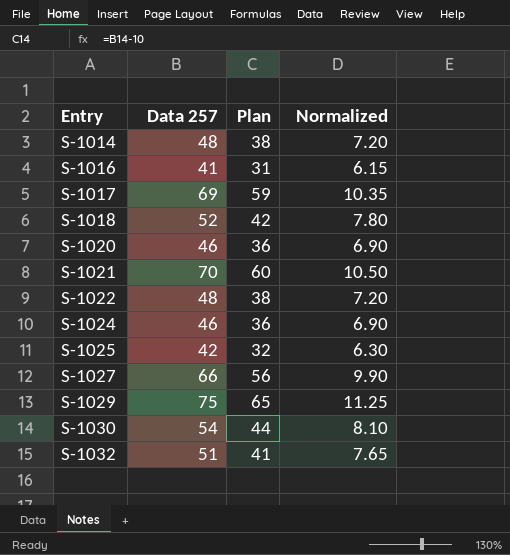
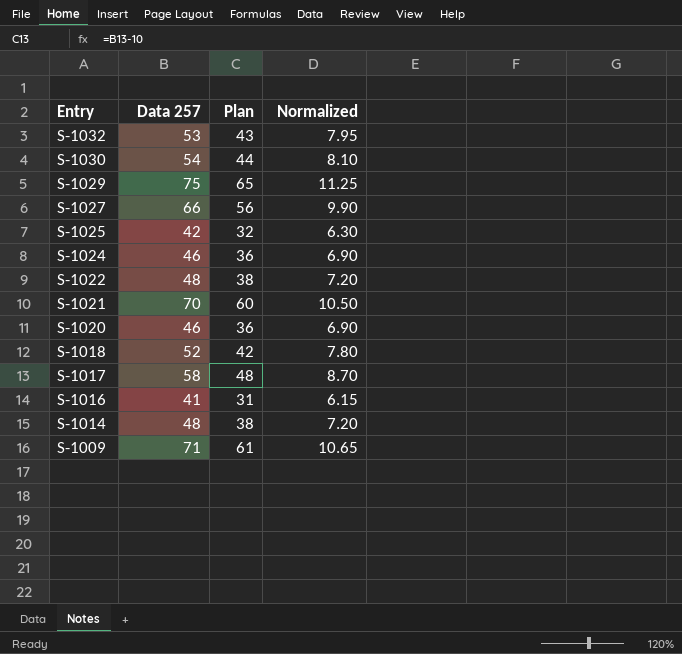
row order: Entry ascending -> Entry descending
S-1032 | Data 257: 51 -> 53
S-1032 | Plan: 41 -> 43
S-1032 | Normalized: 7.65 -> 7.95
S-1017 | Data 257: 69 -> 58
S-1017 | Plan: 59 -> 48
S-1017 | Normalized: 10.35 -> 8.70
row S-1009: none -> 71 | 61 | 10.65

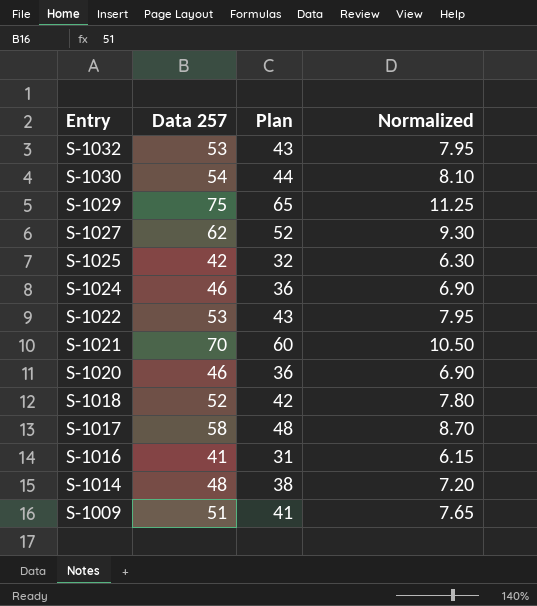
S-1027 | Data 257: 66 -> 62
S-1027 | Plan: 56 -> 52
S-1027 | Normalized: 9.90 -> 9.30
S-1022 | Data 257: 48 -> 53
S-1022 | Plan: 38 -> 43
S-1022 | Normalized: 7.20 -> 7.95
S-1009 | Data 257: 71 -> 51
S-1009 | Plan: 61 -> 41
S-1009 | Normalized: 10.65 -> 7.65

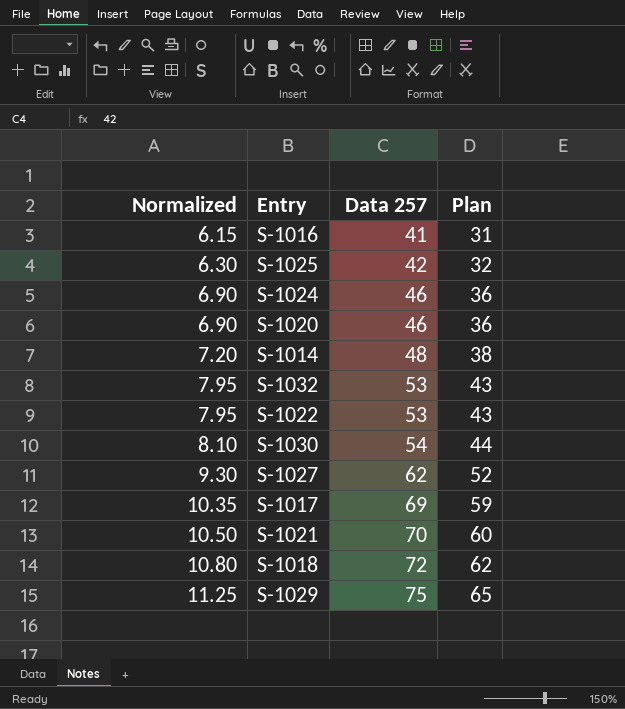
row order: Entry descending -> Normalized ascending
column Normalized | position: 4 -> 1
row S-1009: 51 | 41 | 7.65 -> none
S-1017 | Normalized: 8.70 -> 10.35
S-1017 | Data 257: 58 -> 69
S-1017 | Plan: 48 -> 59
S-1018 | Normalized: 7.80 -> 10.80
S-1018 | Data 257: 52 -> 72
S-1018 | Plan: 42 -> 62

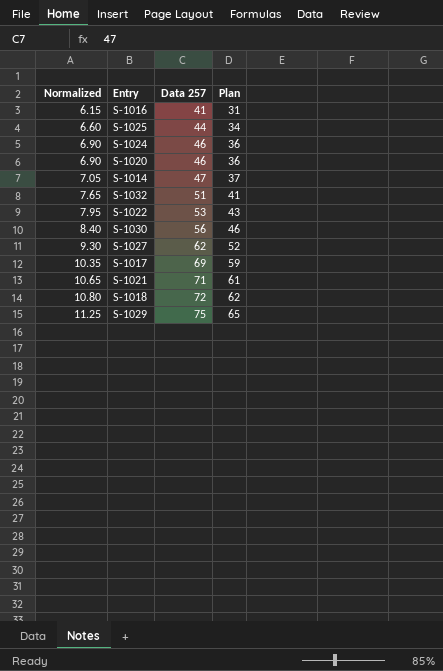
S-1025 | Normalized: 6.30 -> 6.60
S-1025 | Data 257: 42 -> 44
S-1025 | Plan: 32 -> 34
S-1014 | Normalized: 7.20 -> 7.05
S-1014 | Data 257: 48 -> 47
S-1014 | Plan: 38 -> 37
S-1032 | Normalized: 7.95 -> 7.65
S-1032 | Data 257: 53 -> 51
S-1032 | Plan: 43 -> 41
S-1030 | Normalized: 8.10 -> 8.40
S-1030 | Data 257: 54 -> 56
S-1030 | Plan: 44 -> 46
S-1021 | Normalized: 10.50 -> 10.65
S-1021 | Data 257: 70 -> 71
S-1021 | Plan: 60 -> 61

